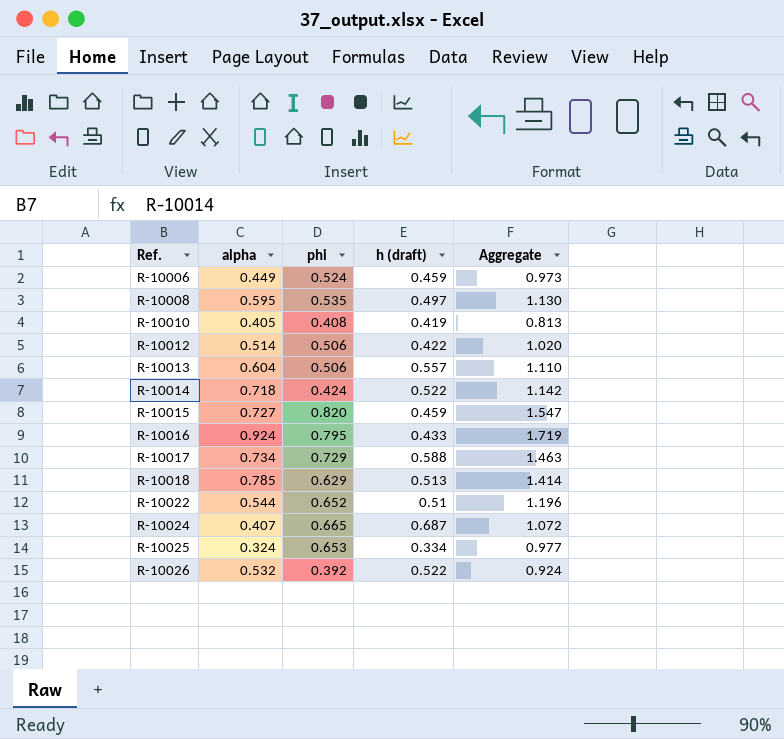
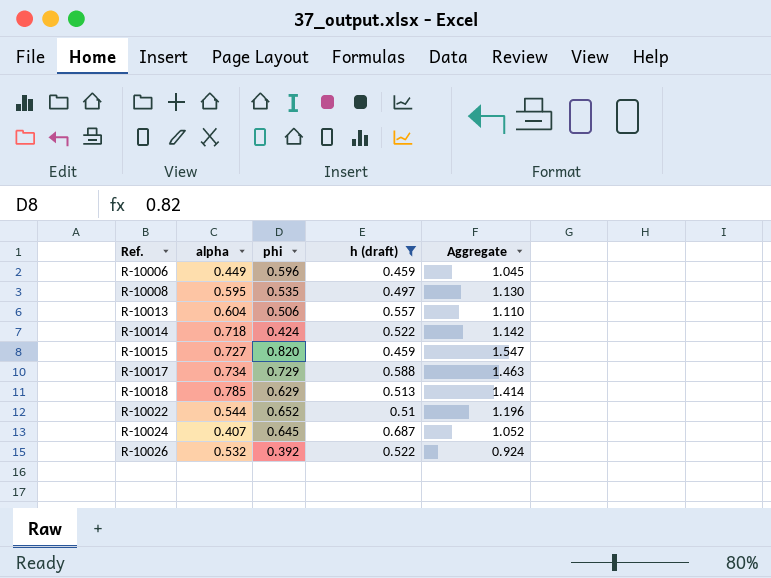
filter: none -> h (draft) >= 0.459
R-10006 | phi: 0.524 -> 0.596
R-10006 | Aggregate: 0.973 -> 1.045
R-10024 | phi: 0.665 -> 0.645
R-10024 | Aggregate: 1.072 -> 1.052

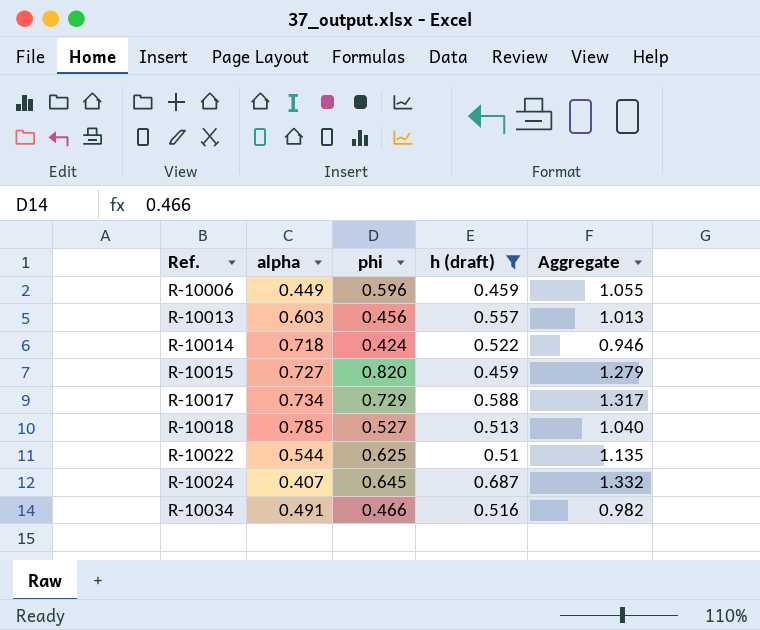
column Aggregate | formula: [alpha] + [phi] -> [phi] + [h (draft)]
row R-10008: 0.595 | 0.535 | 0.497 | 1.130 -> none
row R-10026: 0.532 | 0.392 | 0.522 | 0.924 -> none
R-10013 | alpha: 0.604 -> 0.603
R-10013 | phi: 0.506 -> 0.456
R-10018 | phi: 0.629 -> 0.527
R-10022 | phi: 0.652 -> 0.625
row R-10034: none -> 0.491 | 0.466 | 0.516 | 0.982

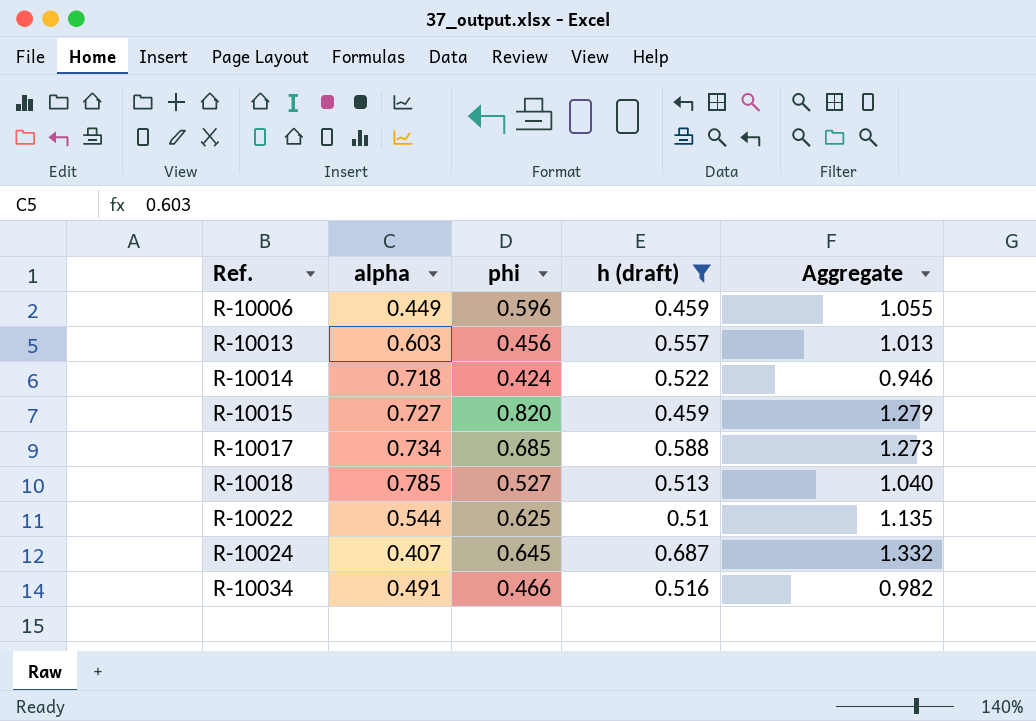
R-10017 | phi: 0.729 -> 0.685
R-10017 | Aggregate: 1.317 -> 1.273

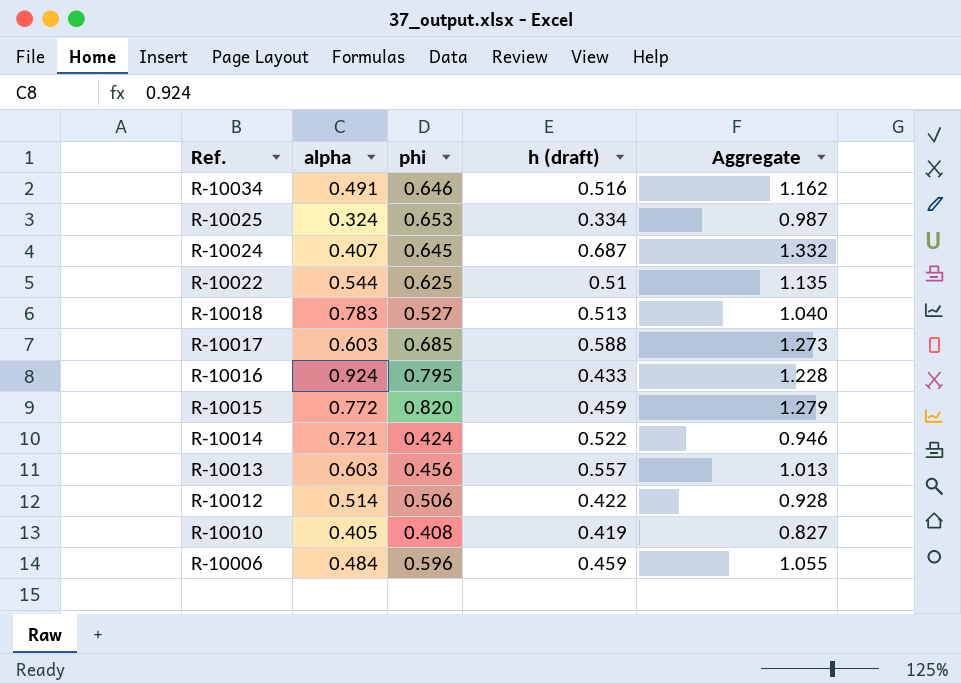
filter: h (draft) >= 0.459 -> none
row order: Ref. ascending -> Ref. descending
R-10034 | phi: 0.466 -> 0.646
R-10034 | Aggregate: 0.982 -> 1.162
R-10018 | alpha: 0.785 -> 0.783
R-10017 | alpha: 0.734 -> 0.603
R-10015 | alpha: 0.727 -> 0.772
R-10014 | alpha: 0.718 -> 0.721
R-10006 | alpha: 0.449 -> 0.484

